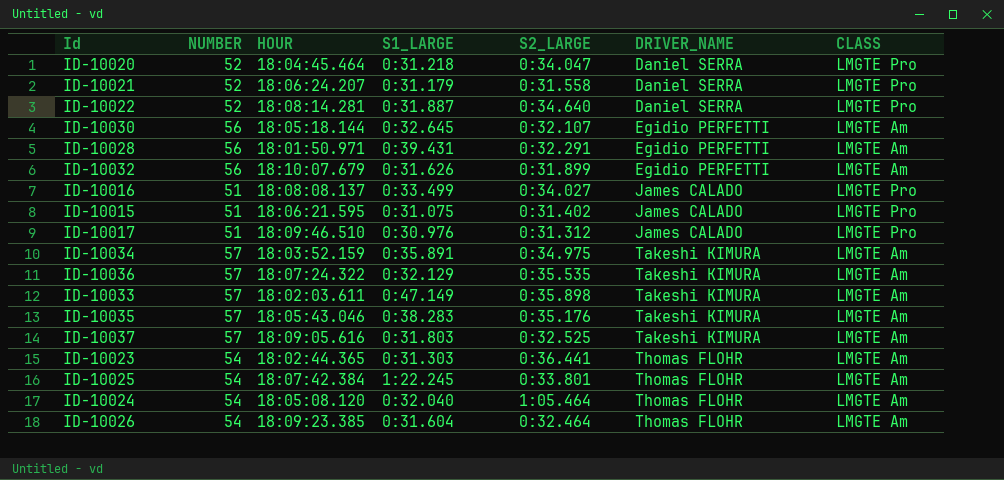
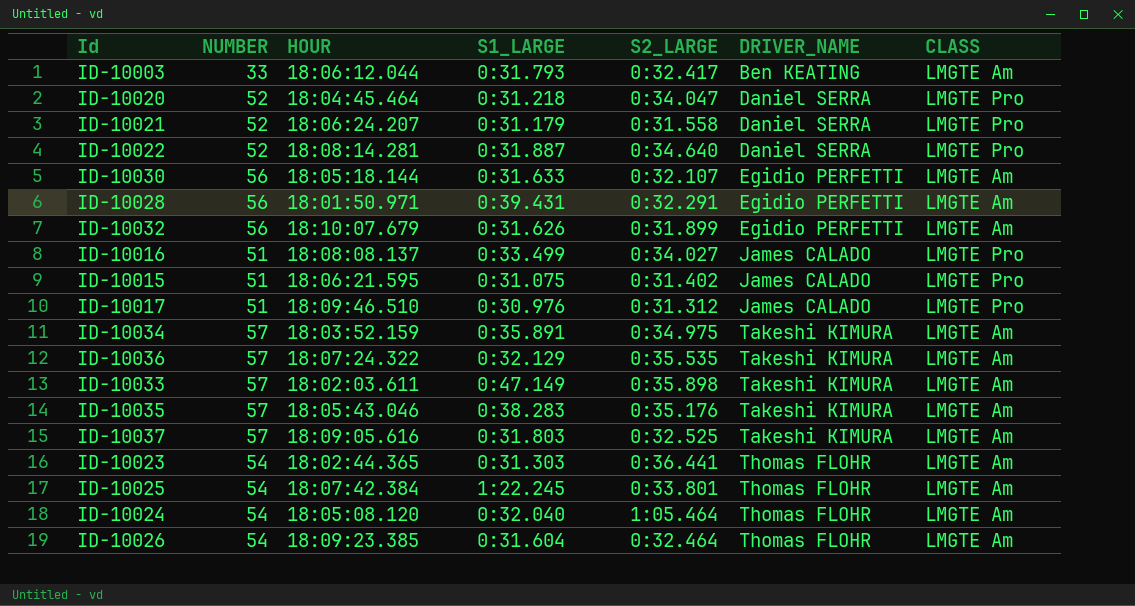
row ID-10003: none -> 33 | 18:06:12.044 | 0:31.793 | 0:32.417 | Ben KEATING | LMGTE Am
ID-10030 | S1_LARGE: 0:32.645 -> 0:31.633

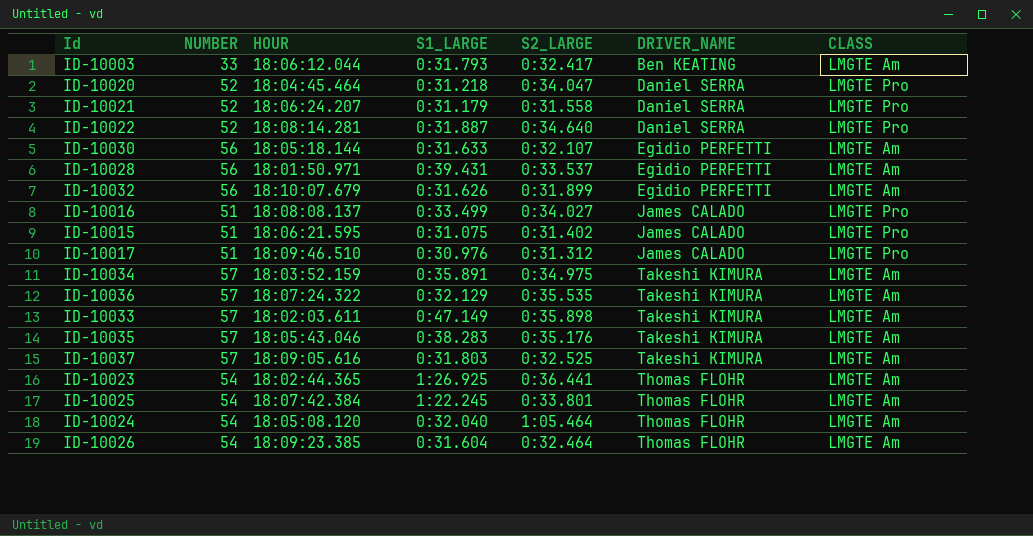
ID-10028 | S2_LARGE: 0:32.291 -> 0:33.537
ID-10023 | S1_LARGE: 0:31.303 -> 1:26.925

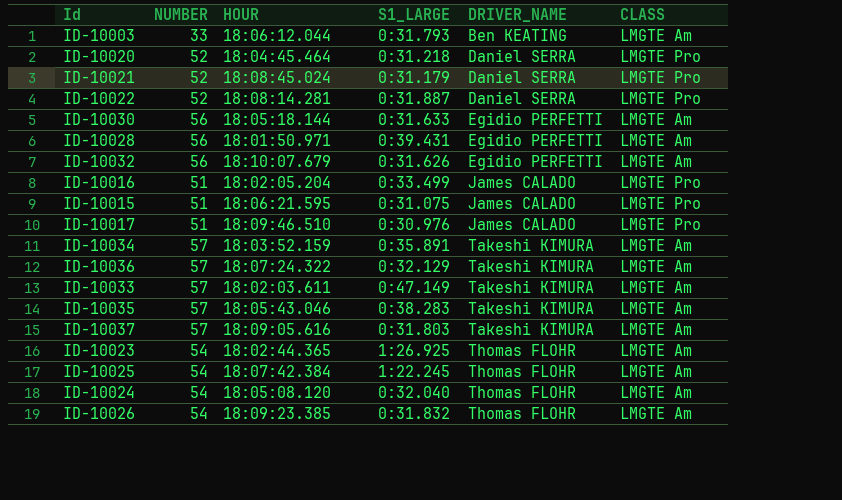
column S2_LARGE | position: 5 -> none
ID-10021 | HOUR: 18:06:24.207 -> 18:08:45.024
ID-10016 | HOUR: 18:08:08.137 -> 18:02:05.204
ID-10026 | S1_LARGE: 0:31.604 -> 0:31.832

